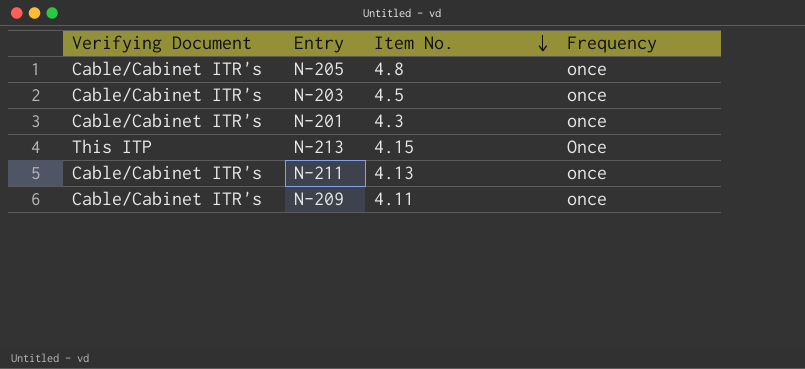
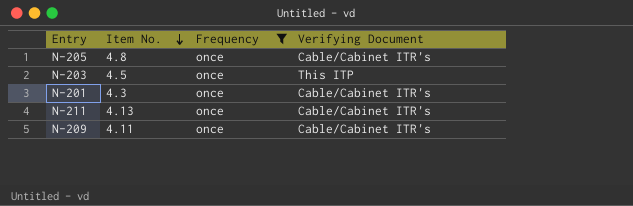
filter: none -> Frequency = once
column Verifying Document | position: 1 -> 4
N-203 | Verifying Document: Cable/Cabinet ITR's -> This ITP

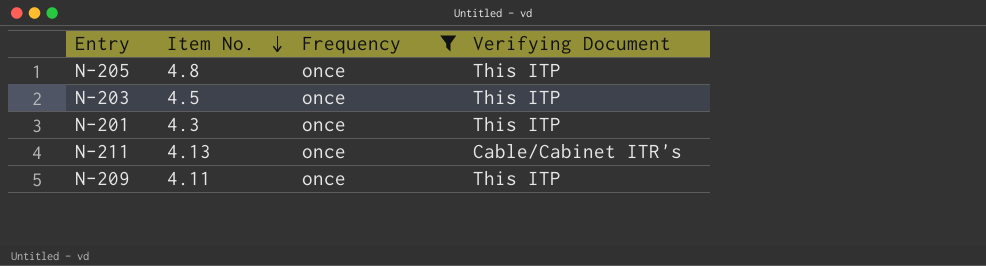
N-205 | Verifying Document: Cable/Cabinet ITR's -> This ITP
N-201 | Verifying Document: Cable/Cabinet ITR's -> This ITP
N-209 | Verifying Document: Cable/Cabinet ITR's -> This ITP

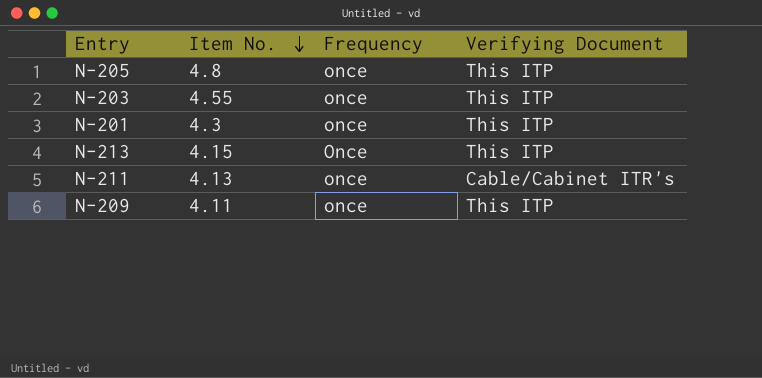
filter: Frequency = once -> none
N-203 | Item No.: 4.5 -> 4.55

